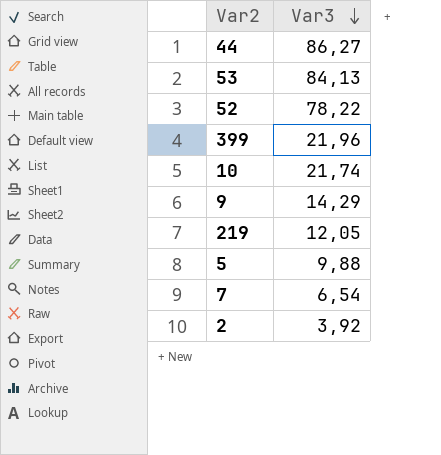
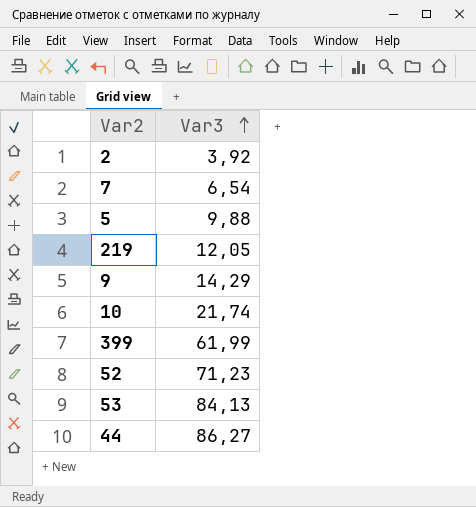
row order: Var3 descending -> Var3 ascending
399 | Var3: 21,96 -> 61,99
52 | Var3: 78,22 -> 71,23

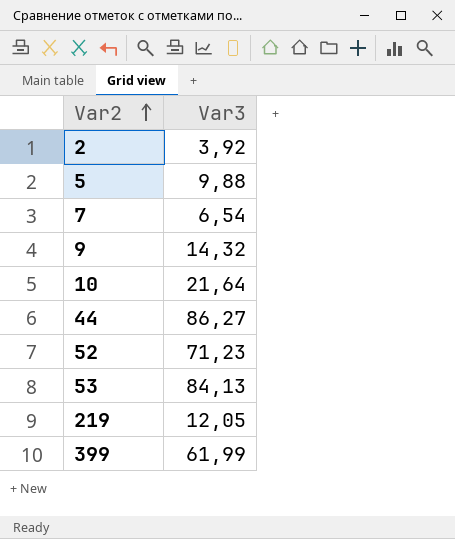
row order: Var3 ascending -> Var2 ascending
9 | Var3: 14,29 -> 14,32
10 | Var3: 21,74 -> 21,64

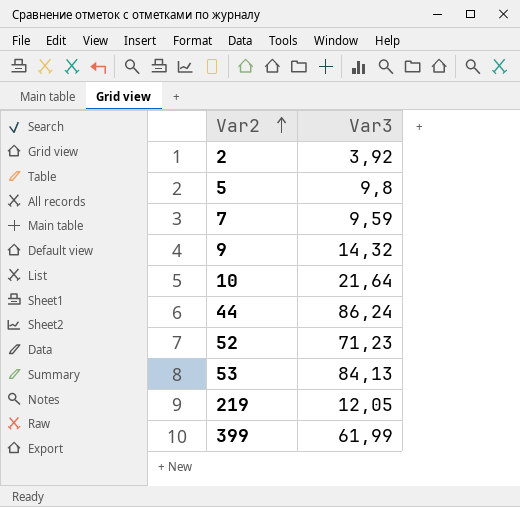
5 | Var3: 9,88 -> 9,8
7 | Var3: 6,54 -> 9,59
44 | Var3: 86,27 -> 86,24

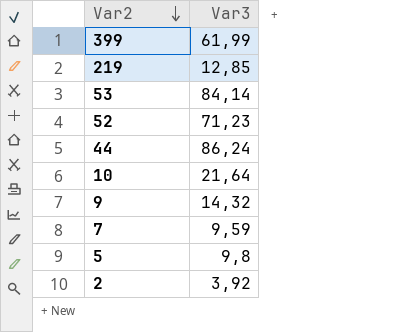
row order: Var2 ascending -> Var2 descending
219 | Var3: 12,05 -> 12,85
53 | Var3: 84,13 -> 84,14

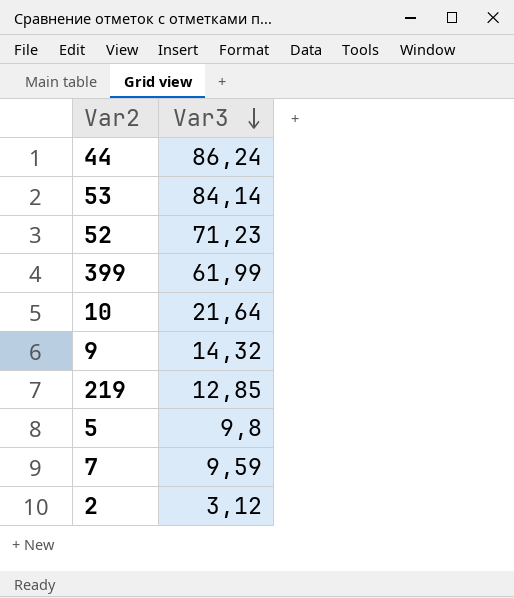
row order: Var2 descending -> Var3 descending
2 | Var3: 3,92 -> 3,12

